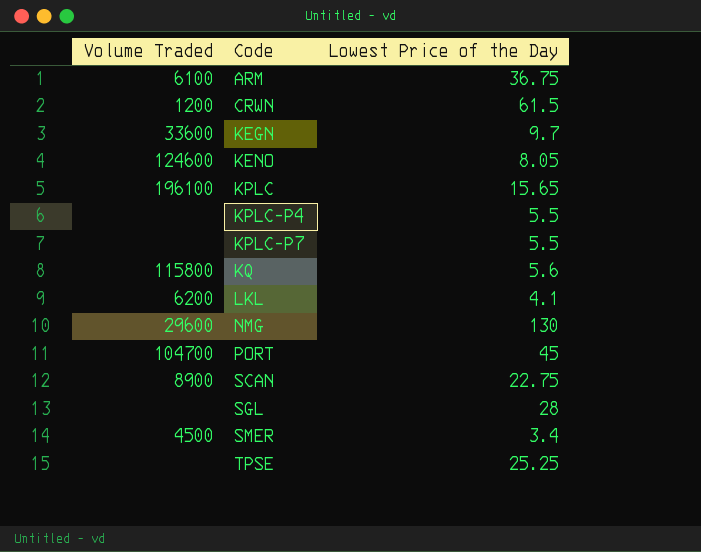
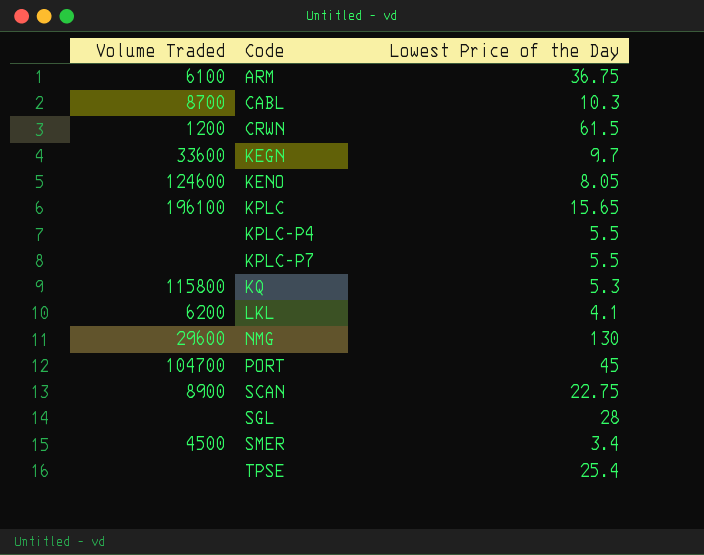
row CABL: none -> 8700 | 10.3
KQ | Lowest Price of the Day: 5.6 -> 5.3
TPSE | Lowest Price of the Day: 25.25 -> 25.4

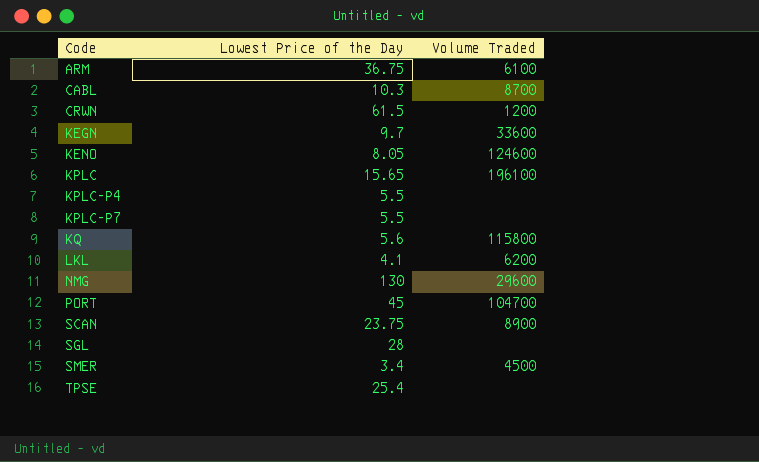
column Volume Traded | position: 1 -> 3
KQ | Lowest Price of the Day: 5.3 -> 5.6
SCAN | Lowest Price of the Day: 22.75 -> 23.75

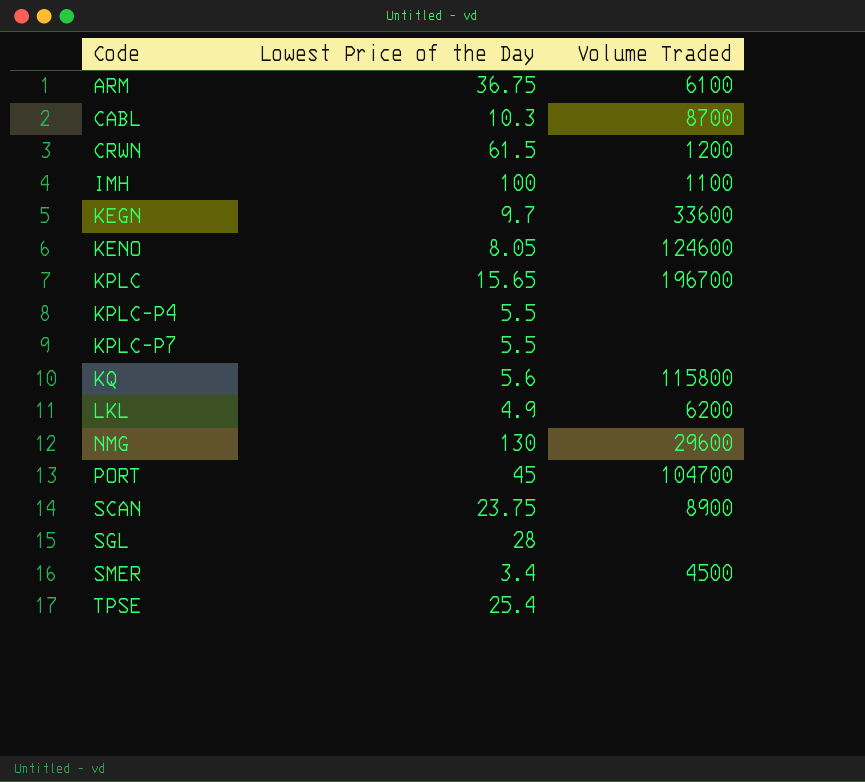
row IMH: none -> 100 | 1100
KPLC | Volume Traded: 196100 -> 196700
LKL | Lowest Price of the Day: 4.1 -> 4.9

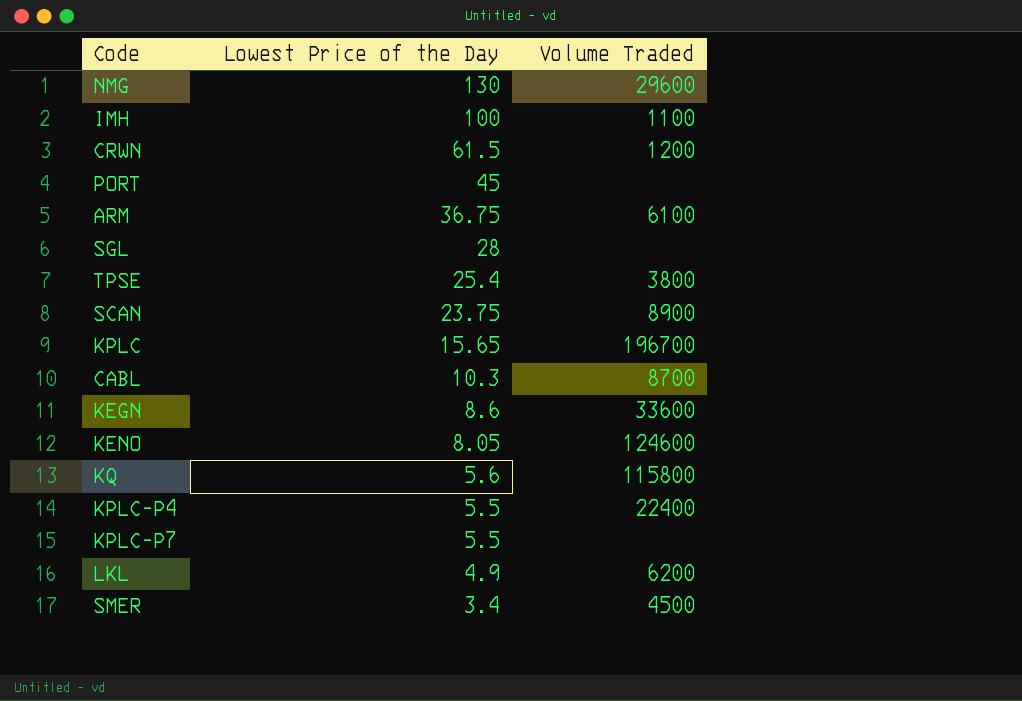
row order: Code ascending -> Lowest Price of the Day descending
PORT | Volume Traded: 104700 -> none
TPSE | Volume Traded: none -> 3800
KEGN | Lowest Price of the Day: 9.7 -> 8.6
KPLC-P4 | Volume Traded: none -> 22400

